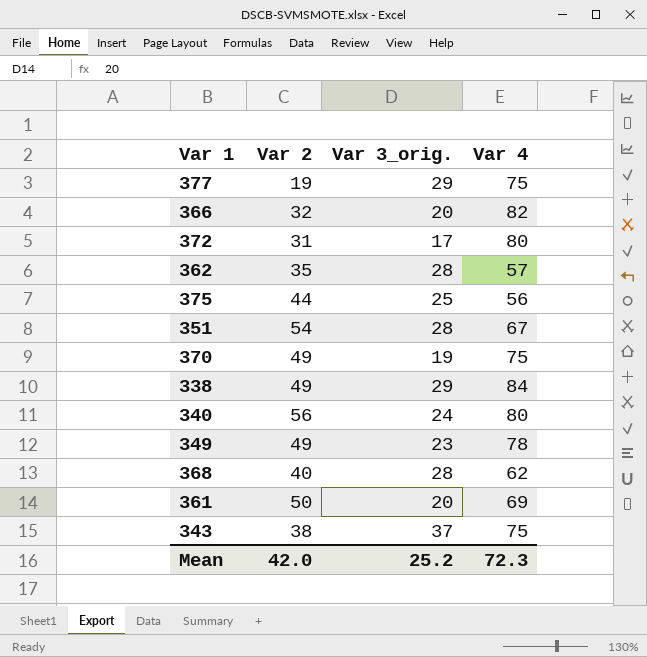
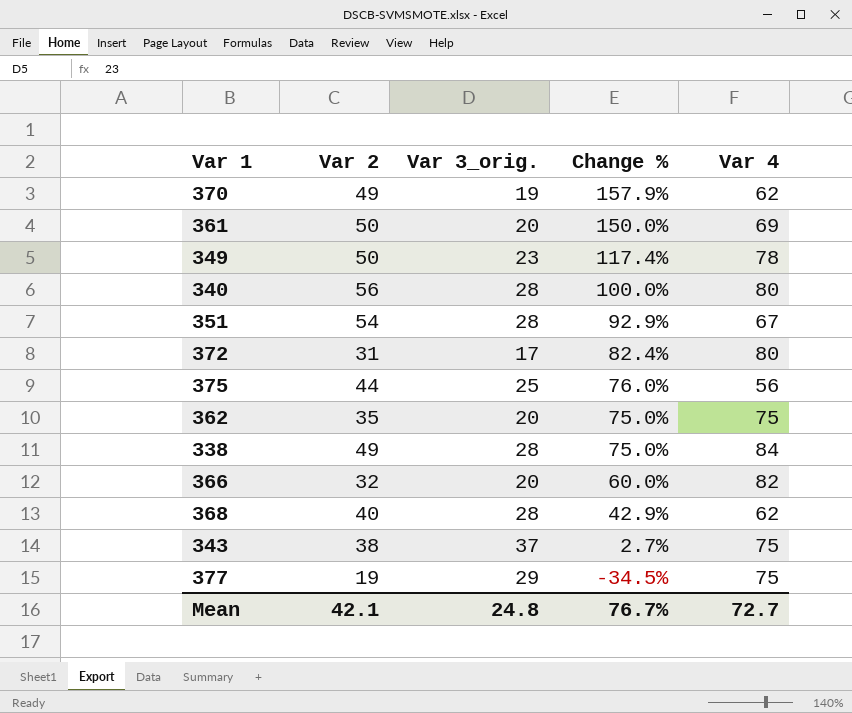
row order: none -> Change % descending
column Change % | formula: none -> ([Var 2] - [Var 3_orig.]) / [Var 3_orig.]
370 | Var 4: 75 -> 62
349 | Var 2: 49 -> 50
340 | Var 3_orig.: 24 -> 28
362 | Var 3_orig.: 28 -> 20
362 | Var 4: 57 -> 75
338 | Var 3_orig.: 29 -> 28
Mean | Var 2: 42.0 -> 42.1
Mean | Var 3_orig.: 25.2 -> 24.8
Mean | Var 4: 72.3 -> 72.7

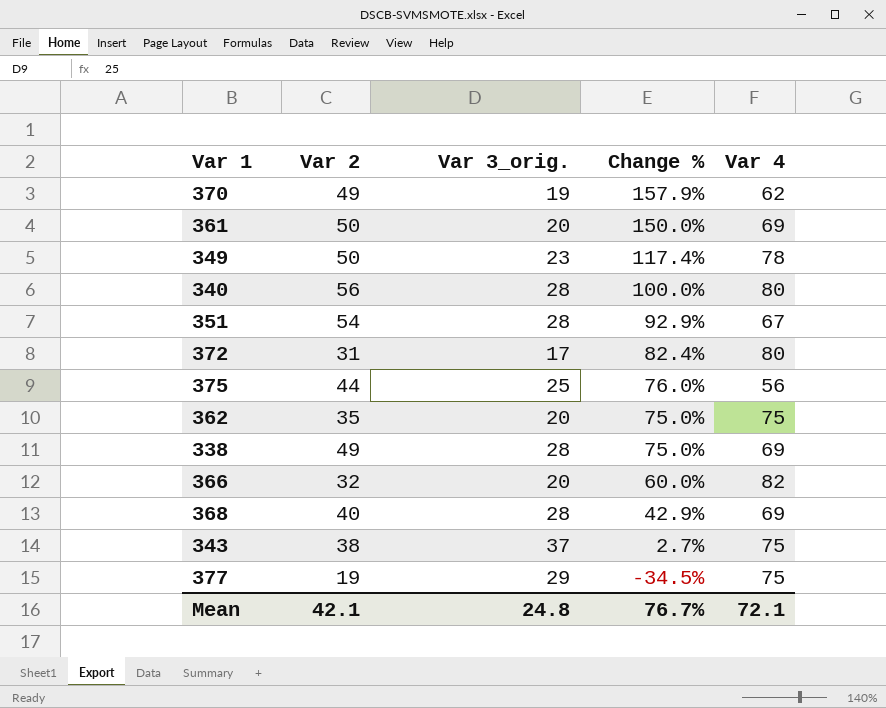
338 | Var 4: 84 -> 69
368 | Var 4: 62 -> 69
Mean | Var 4: 72.7 -> 72.1

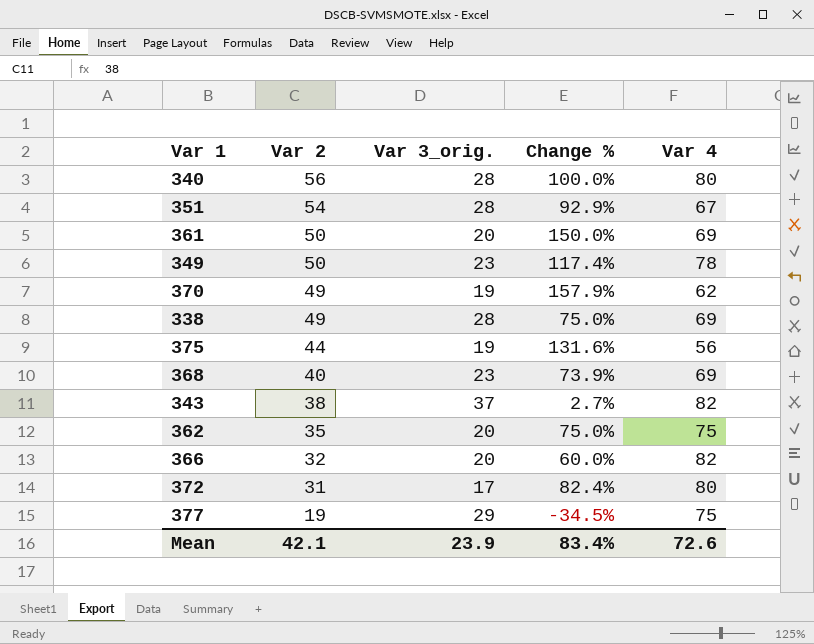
row order: Change % descending -> Var 2 descending
375 | Var 3_orig.: 25 -> 19
375 | Change %: 76.0% -> 131.6%
368 | Var 3_orig.: 28 -> 23
368 | Change %: 42.9% -> 73.9%
343 | Var 4: 75 -> 82
Mean | Var 3_orig.: 24.8 -> 23.9
Mean | Change %: 76.7% -> 83.4%
Mean | Var 4: 72.1 -> 72.6

